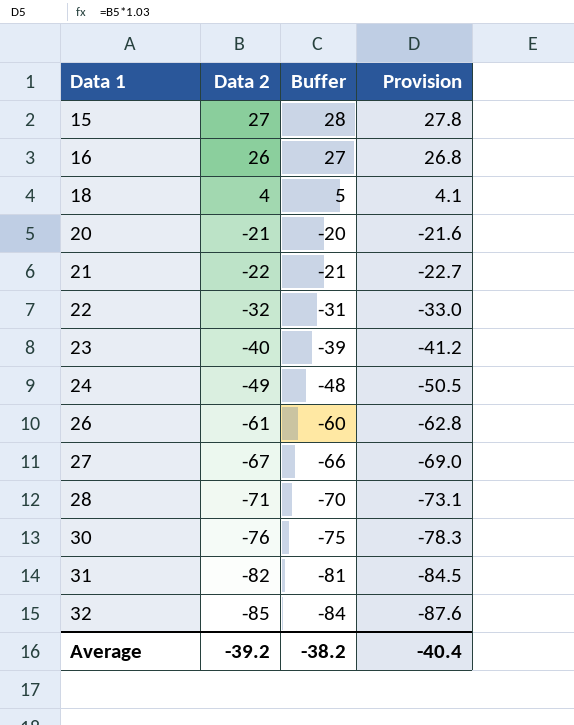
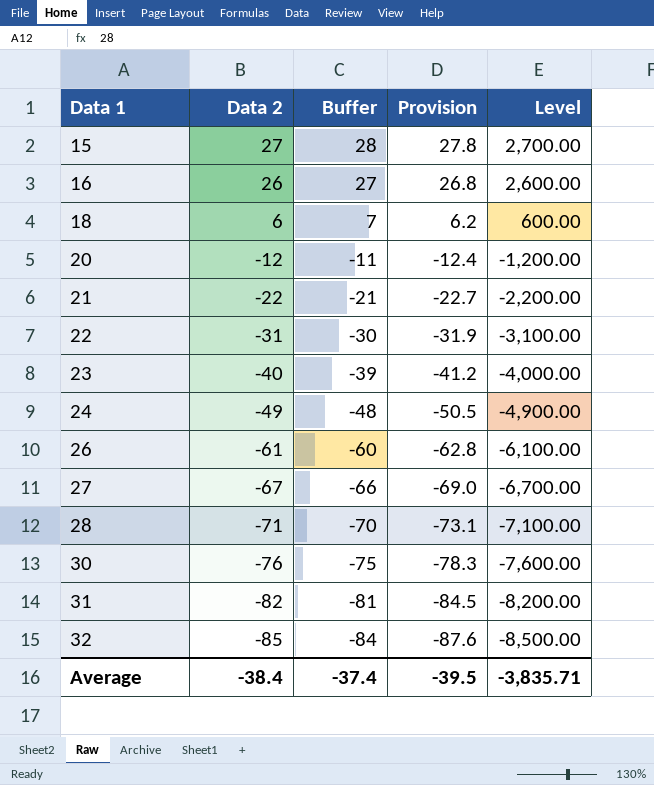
column Level | formula: none -> [Data 2] * 100
18 | Data 2: 4 -> 6
18 | Buffer: 5 -> 7
18 | Provision: 4.1 -> 6.2
20 | Data 2: -21 -> -12
20 | Buffer: -20 -> -11
20 | Provision: -21.6 -> -12.4
22 | Data 2: -32 -> -31
22 | Buffer: -31 -> -30
22 | Provision: -33.0 -> -31.9
Average | Data 2: -39.2 -> -38.4
Average | Buffer: -38.2 -> -37.4
Average | Provision: -40.4 -> -39.5

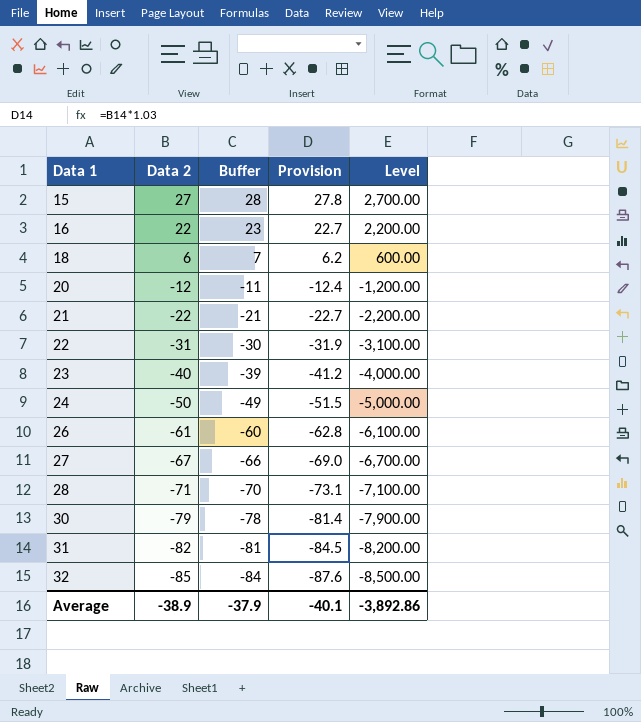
16 | Data 2: 26 -> 22
16 | Buffer: 27 -> 23
16 | Provision: 26.8 -> 22.7
16 | Level: 2,600.00 -> 2,200.00
24 | Data 2: -49 -> -50
24 | Buffer: -48 -> -49
24 | Provision: -50.5 -> -51.5
24 | Level: -4,900.00 -> -5,000.00
30 | Data 2: -76 -> -79
30 | Buffer: -75 -> -78
30 | Provision: -78.3 -> -81.4
30 | Level: -7,600.00 -> -7,900.00
Average | Data 2: -38.4 -> -38.9
Average | Buffer: -37.4 -> -37.9
Average | Provision: -39.5 -> -40.1
Average | Level: -3,835.71 -> -3,892.86

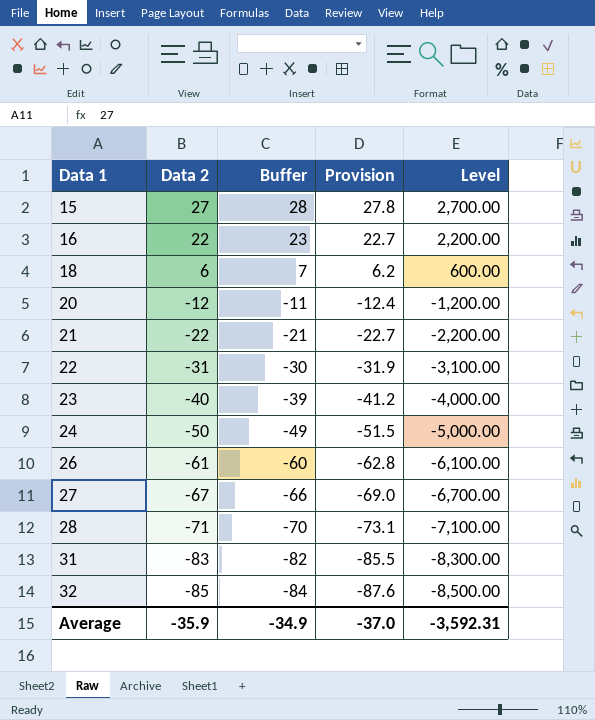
row 30: -79 | -78 | -81.4 | -7,900.00 -> none
31 | Data 2: -82 -> -83
31 | Buffer: -81 -> -82
31 | Provision: -84.5 -> -85.5
31 | Level: -8,200.00 -> -8,300.00
Average | Data 2: -38.9 -> -35.9
Average | Buffer: -37.9 -> -34.9
Average | Provision: -40.1 -> -37.0
Average | Level: -3,892.86 -> -3,592.31

